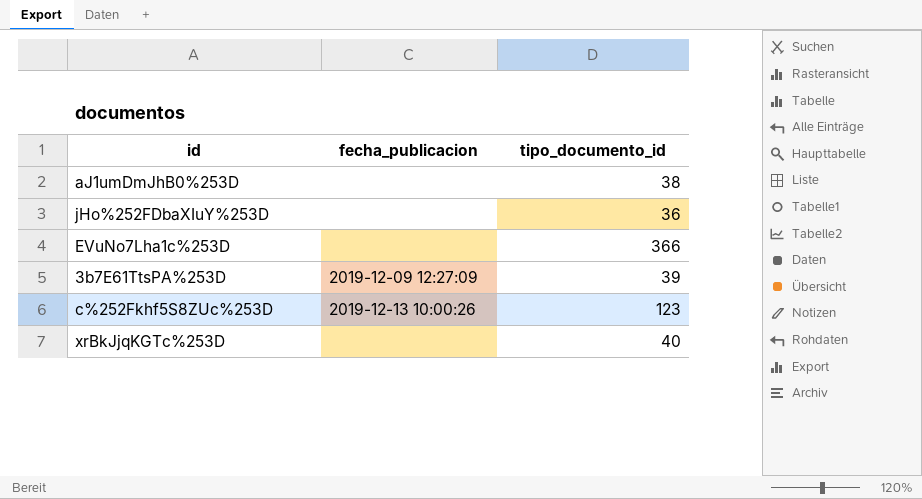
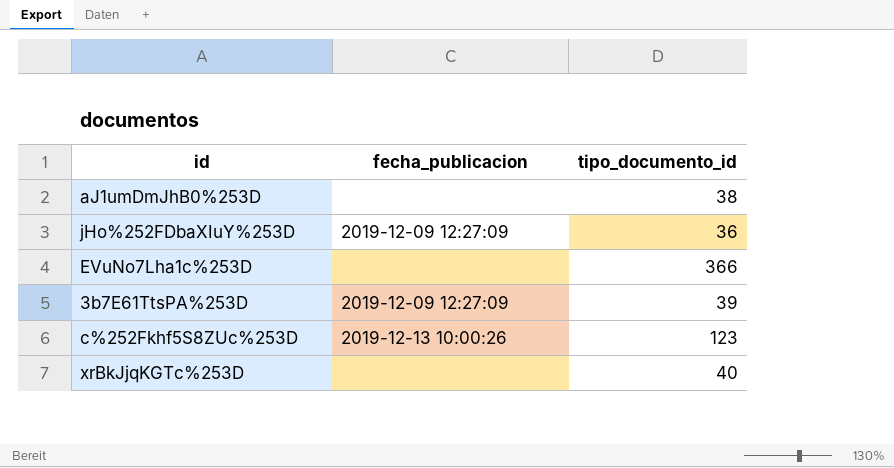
jHo%252FDbaXIuY%253D | fecha_publicacion: none -> 2019-12-09 12:27:09

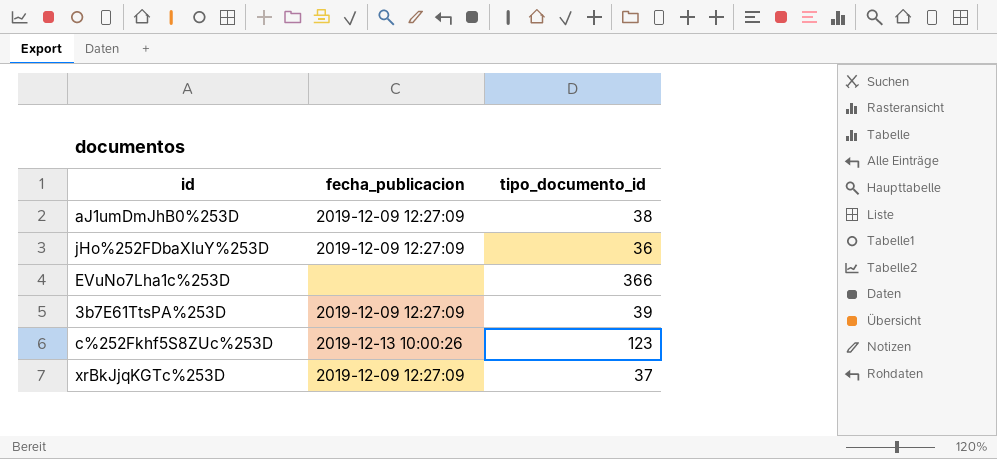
aJ1umDmJhB0%253D | fecha_publicacion: none -> 2019-12-09 12:27:09
xrBkJjqKGTc%253D | fecha_publicacion: none -> 2019-12-09 12:27:09
xrBkJjqKGTc%253D | tipo_documento_id: 40 -> 37

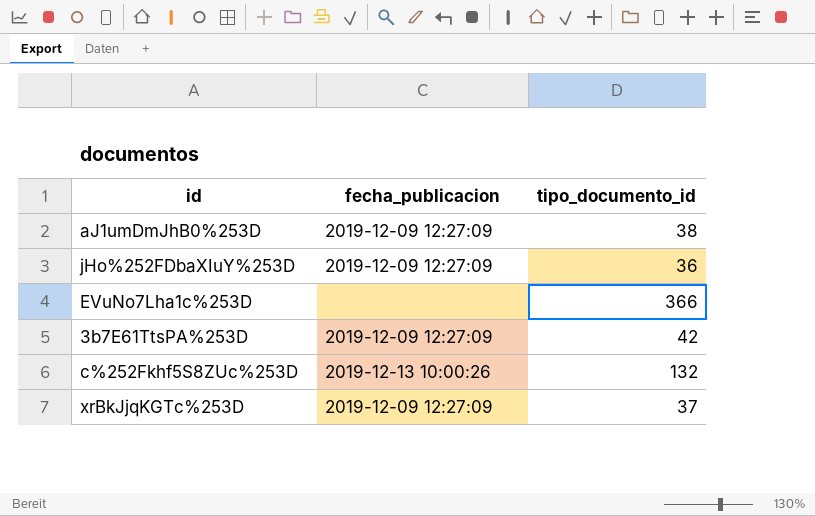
3b7E61TtsPA%253D | tipo_documento_id: 39 -> 42
c%252Fkhf5S8ZUc%253D | tipo_documento_id: 123 -> 132

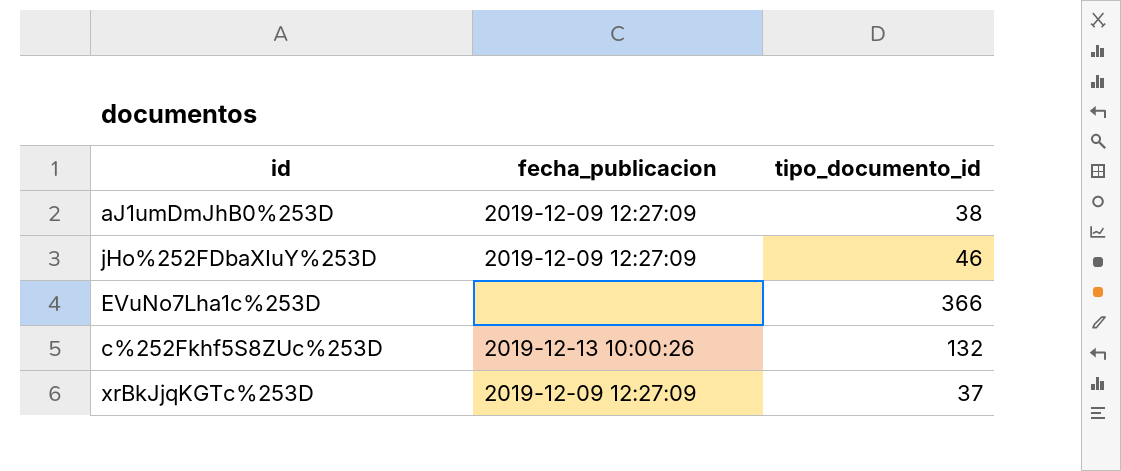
row 3b7E61TtsPA%253D: 2019-12-09 12:27:09 | 42 -> none
jHo%252FDbaXIuY%253D | tipo_documento_id: 36 -> 46

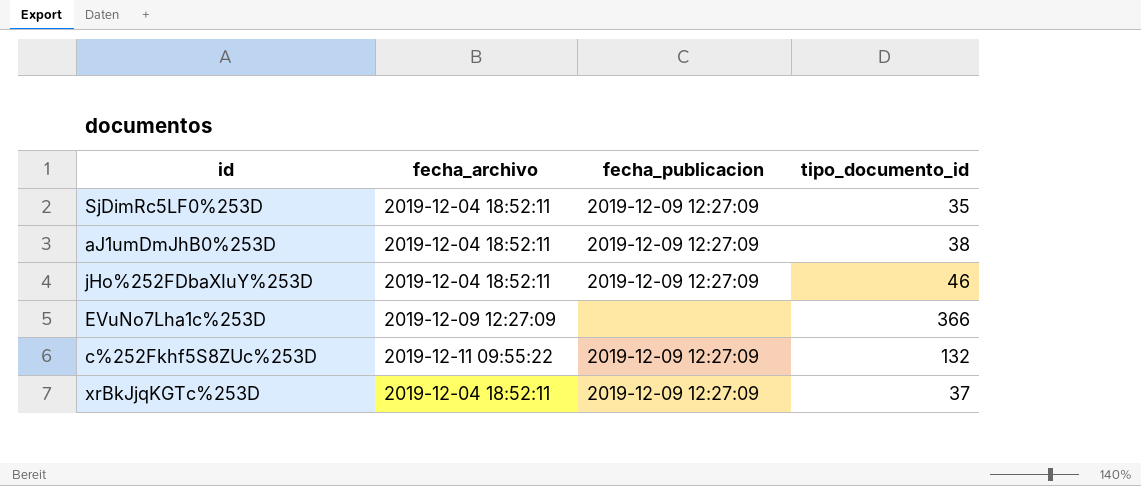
column fecha_archivo | position: none -> 2
row SjDimRc5LF0%253D: none -> 2019-12-04 18:52:11 | 2019-12-09 12:27:09 | 35
c%252Fkhf5S8ZUc%253D | fecha_publicacion: 2019-12-13 10:00:26 -> 2019-12-09 12:27:09

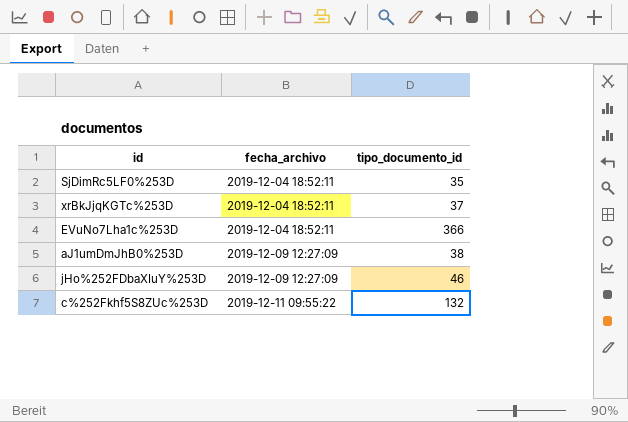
row order: none -> fecha_archivo ascending
column fecha_publicacion | position: 3 -> none
EVuNo7Lha1c%253D | fecha_archivo: 2019-12-09 12:27:09 -> 2019-12-04 18:52:11
aJ1umDmJhB0%253D | fecha_archivo: 2019-12-04 18:52:11 -> 2019-12-09 12:27:09
jHo%252FDbaXIuY%253D | fecha_archivo: 2019-12-04 18:52:11 -> 2019-12-09 12:27:09

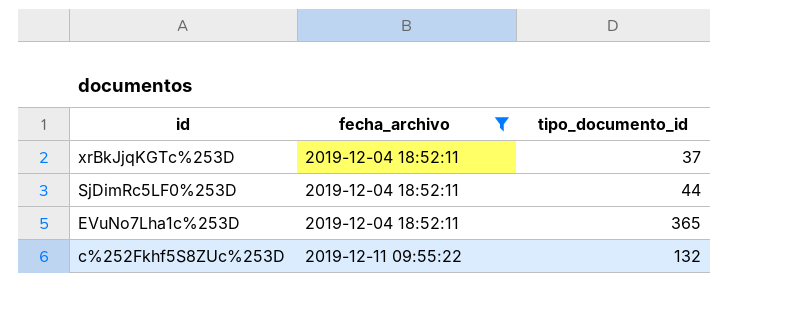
filter: none -> fecha_archivo != 2019-12-09 12:27:09
row order: fecha_archivo ascending -> id descending
SjDimRc5LF0%253D | tipo_documento_id: 35 -> 44
EVuNo7Lha1c%253D | tipo_documento_id: 366 -> 365

